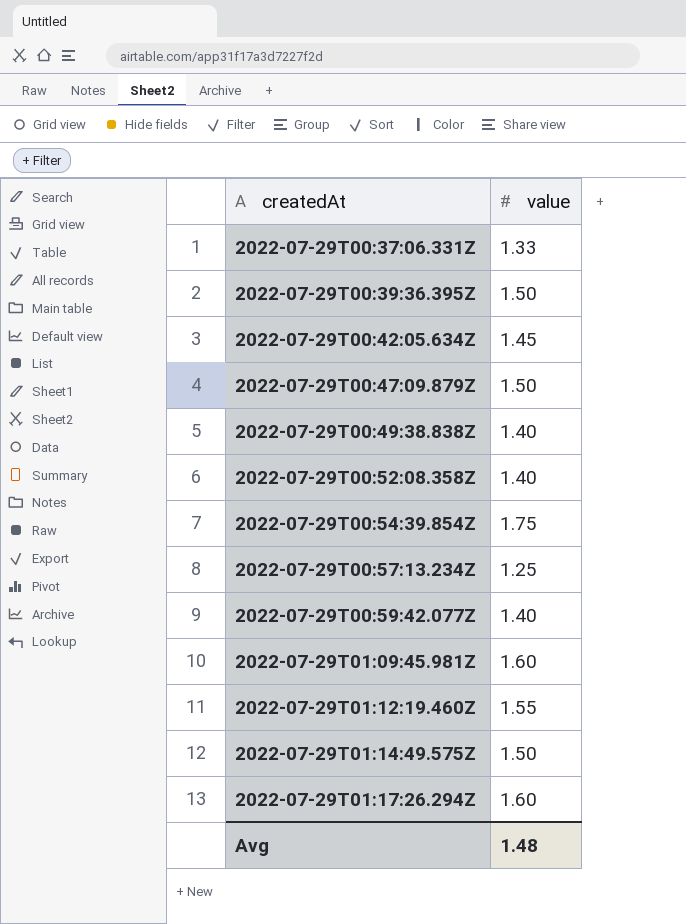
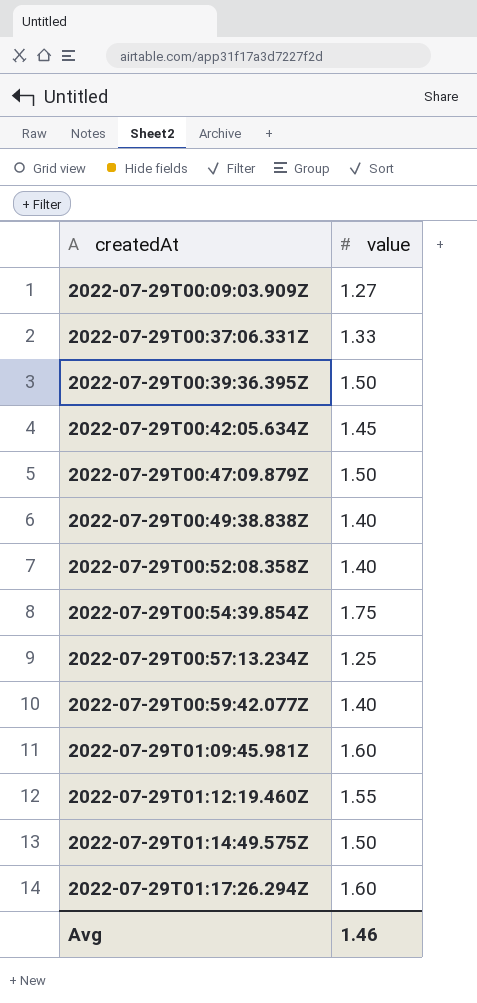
row 2022-07-29T00:09:03.909Z: none -> 1.27
Avg | value: 1.48 -> 1.46

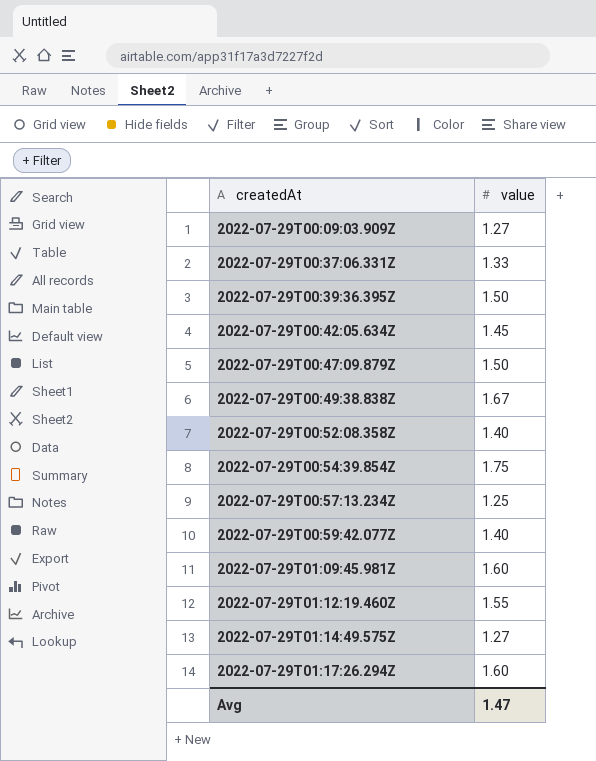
2022-07-29T00:49:38.838Z | value: 1.40 -> 1.67
2022-07-29T01:14:49.575Z | value: 1.50 -> 1.27
Avg | value: 1.46 -> 1.47

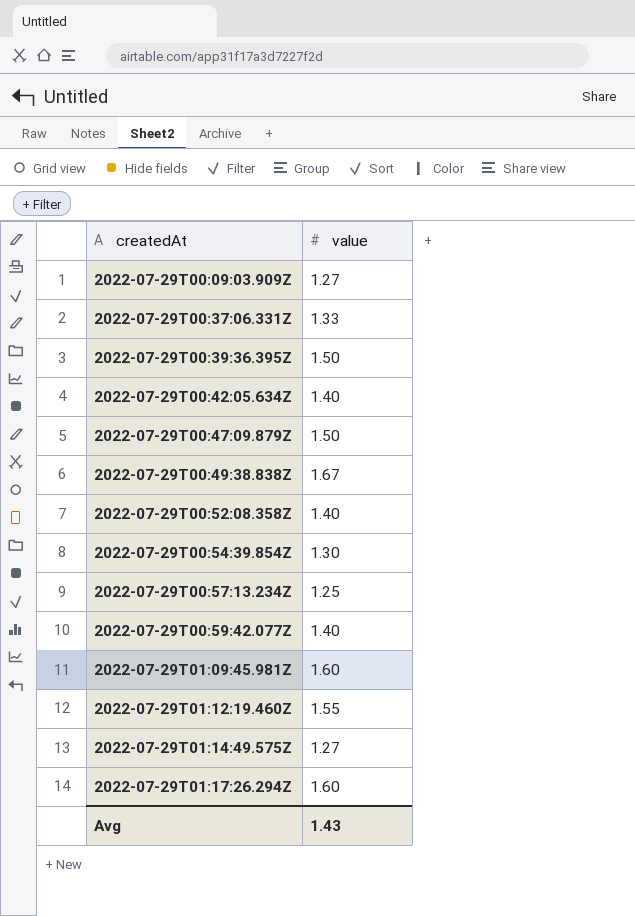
2022-07-29T00:42:05.634Z | value: 1.45 -> 1.40
2022-07-29T00:54:39.854Z | value: 1.75 -> 1.30
Avg | value: 1.47 -> 1.43

